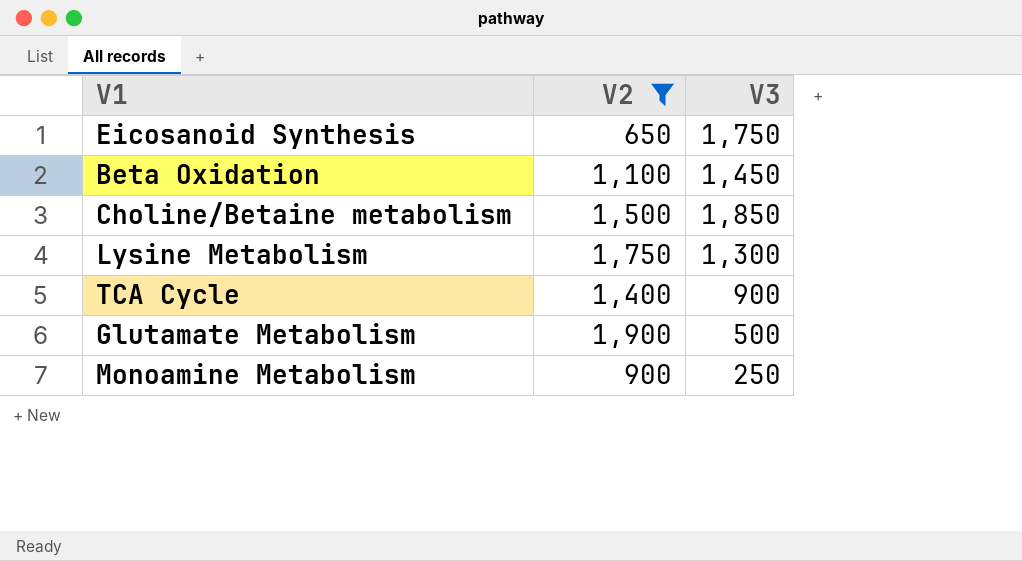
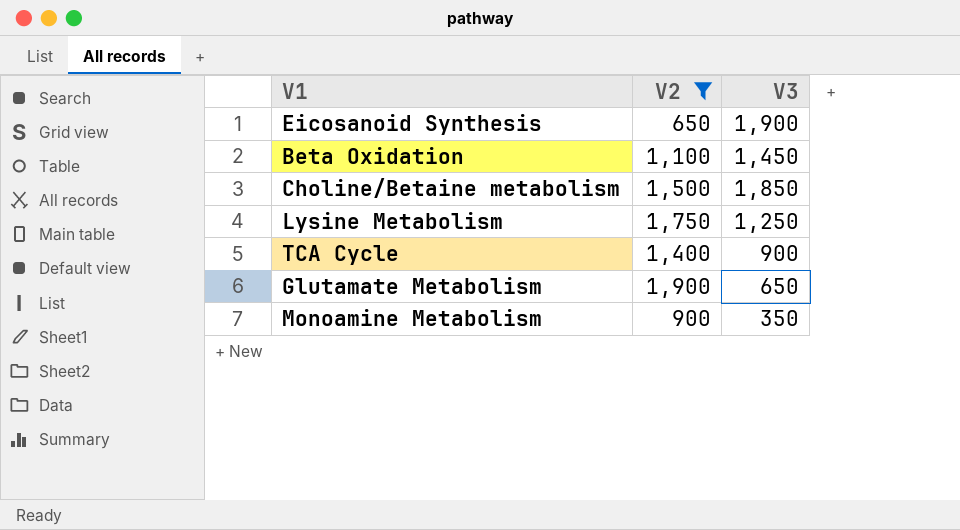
Eicosanoid Synthesis | V3: 1,750 -> 1,900
Lysine Metabolism | V3: 1,300 -> 1,250
Glutamate Metabolism | V3: 500 -> 650
Monoamine Metabolism | V3: 250 -> 350

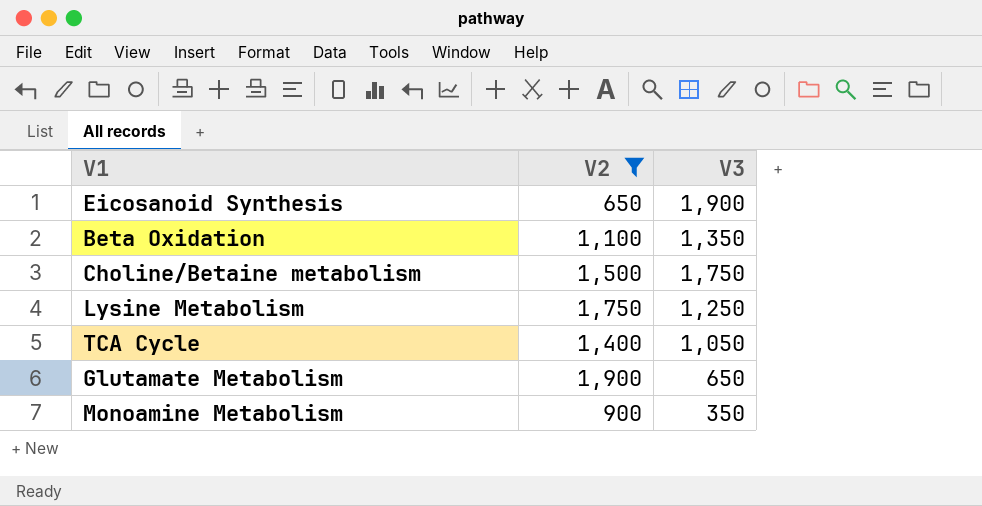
Beta Oxidation | V3: 1,450 -> 1,350
Choline/Betaine metabolism | V3: 1,850 -> 1,750
TCA Cycle | V3: 900 -> 1,050

